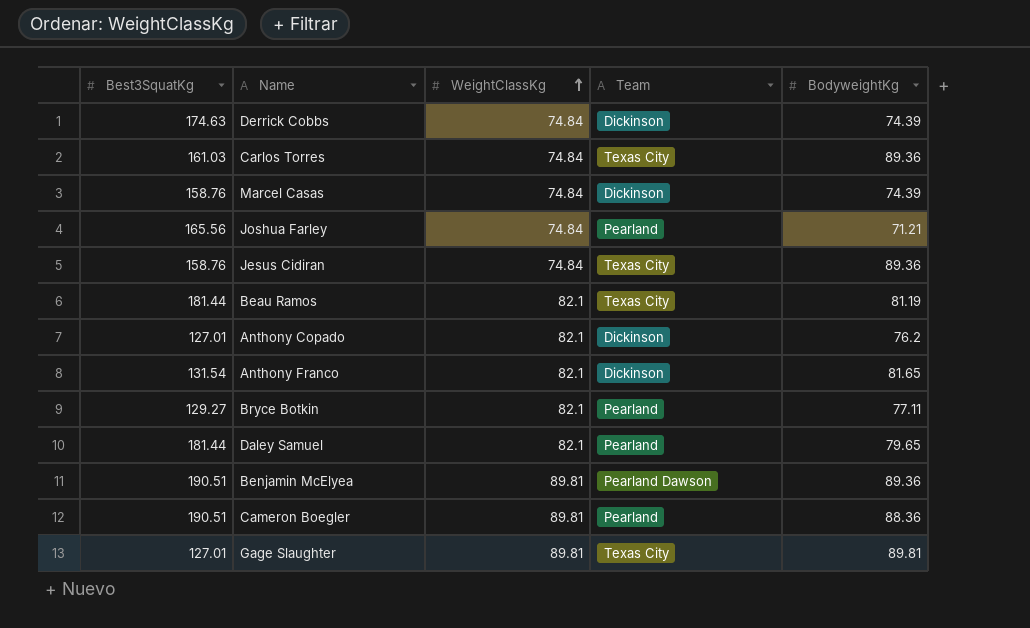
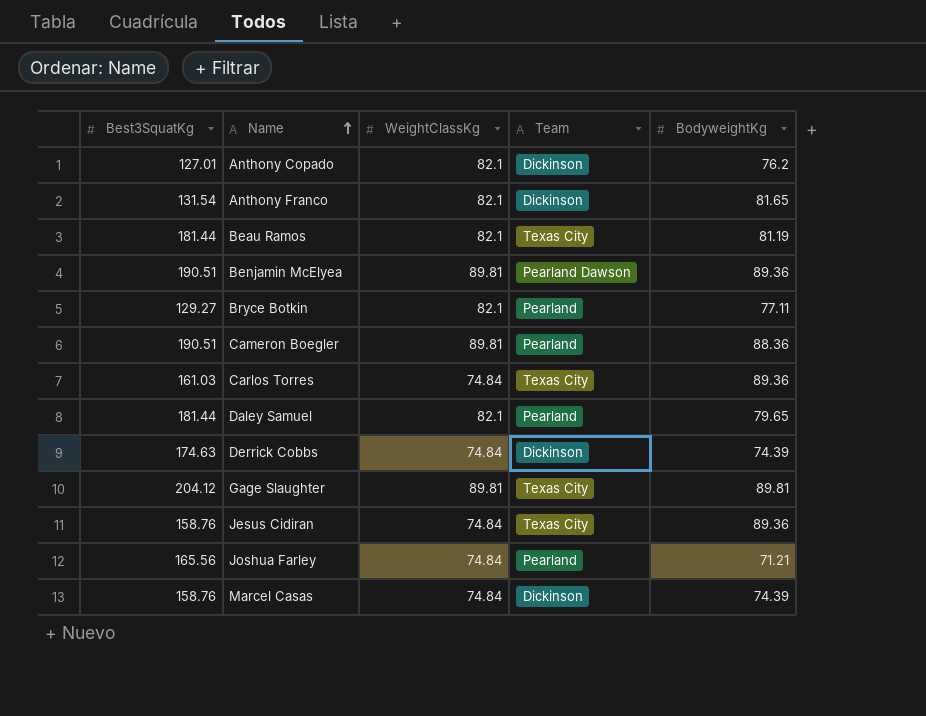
row order: WeightClassKg ascending -> Name ascending
Gage Slaughter | Best3SquatKg: 127.01 -> 204.12

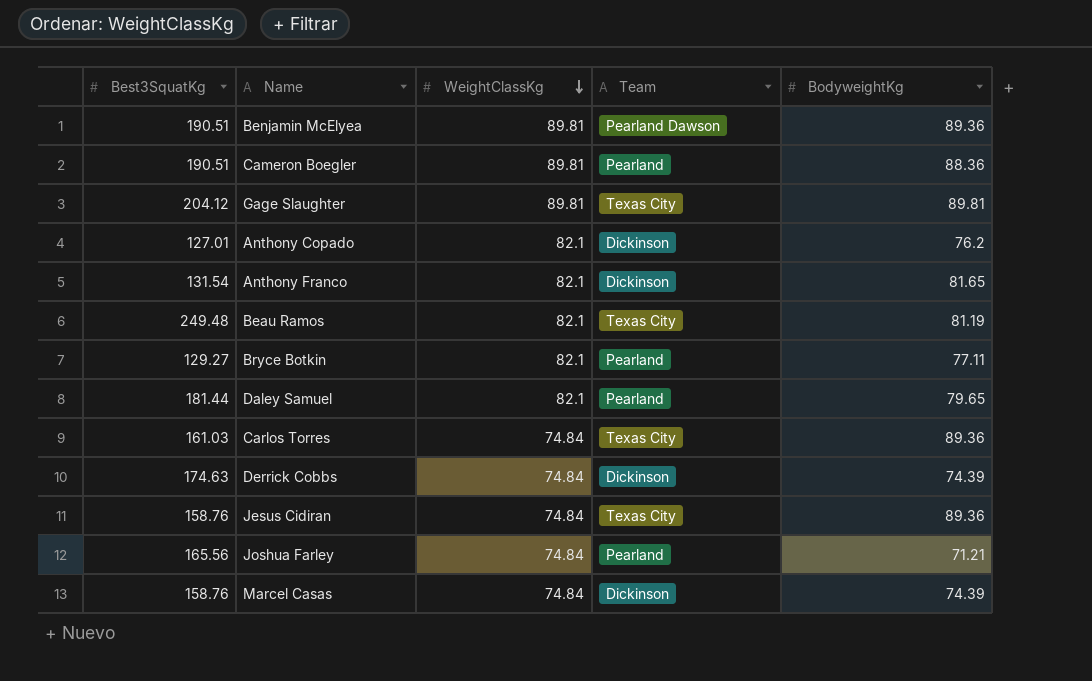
row order: Name ascending -> WeightClassKg descending
Beau Ramos | Best3SquatKg: 181.44 -> 249.48

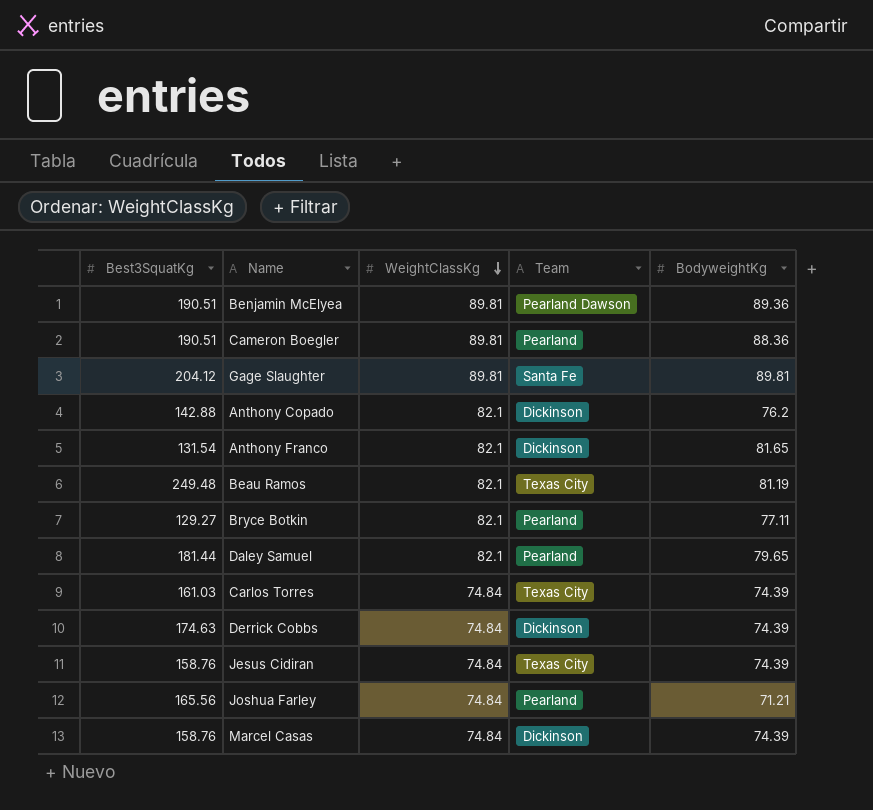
Gage Slaughter | Team: Texas City -> Santa Fe
Anthony Copado | Best3SquatKg: 127.01 -> 142.88
Carlos Torres | BodyweightKg: 89.36 -> 74.39
Jesus Cidiran | BodyweightKg: 89.36 -> 74.39

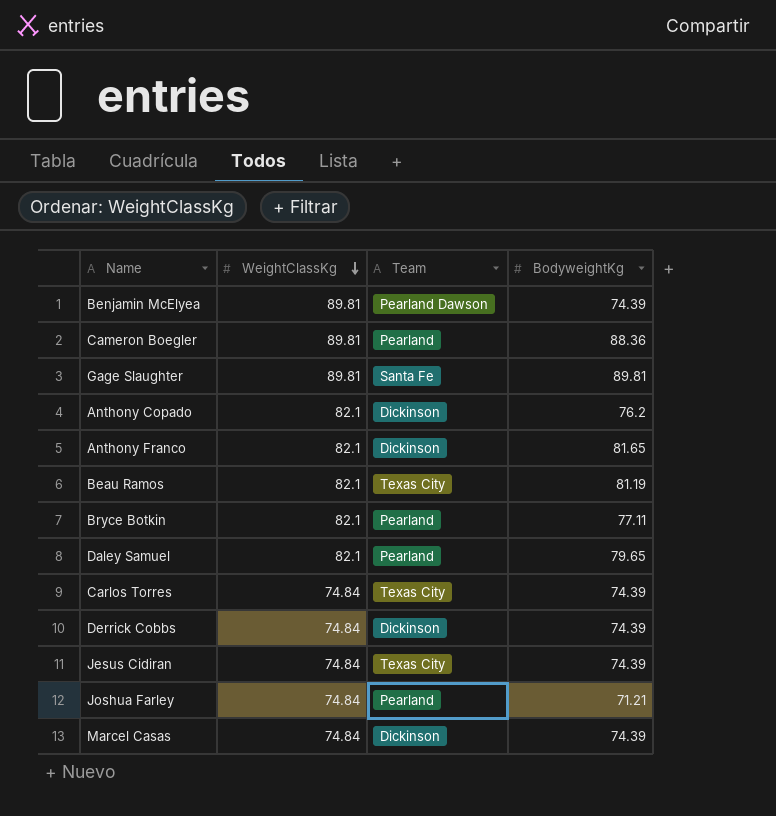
column Best3SquatKg | position: 1 -> none
Benjamin McElyea | BodyweightKg: 89.36 -> 74.39

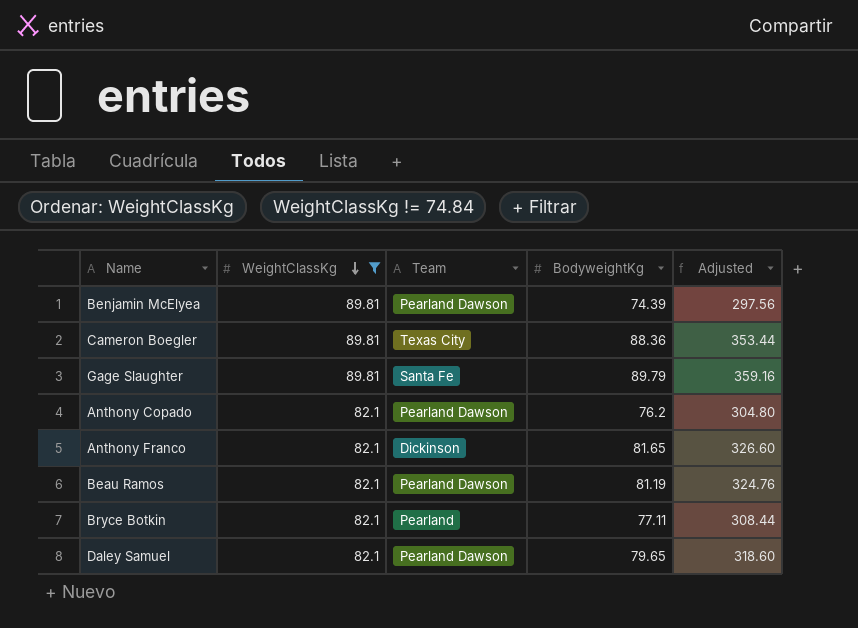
filter: none -> WeightClassKg != 74.84
column Adjusted | formula: none -> [BodyweightKg] * 4
Cameron Boegler | Team: Pearland -> Texas City
Gage Slaughter | BodyweightKg: 89.81 -> 89.79
Anthony Copado | Team: Dickinson -> Pearland Dawson
Beau Ramos | Team: Texas City -> Pearland Dawson
Daley Samuel | Team: Pearland -> Pearland Dawson

